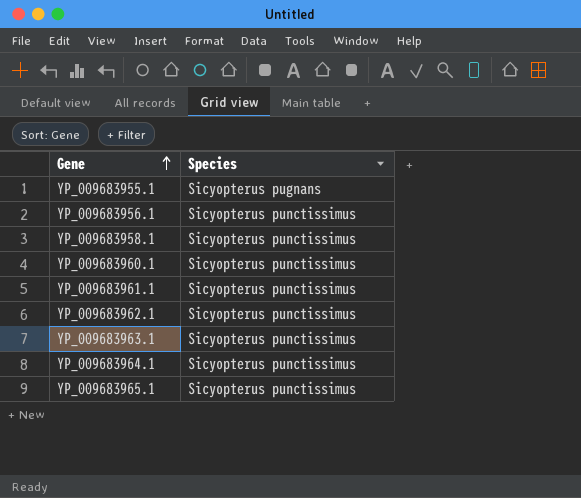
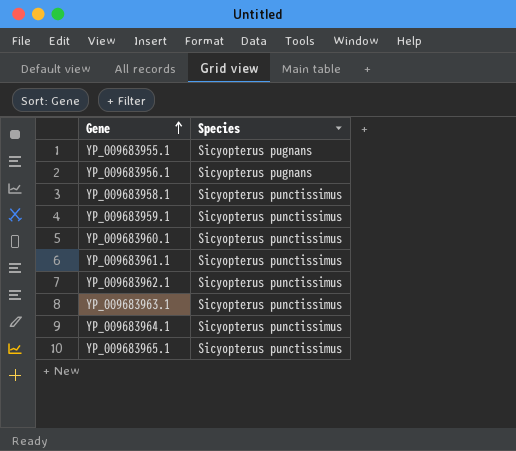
YP_009683956.1 | Species: Sicyopterus punctissimus -> Sicyopterus pugnans
row YP_009683959.1: none -> Sicyopterus punctissimus

